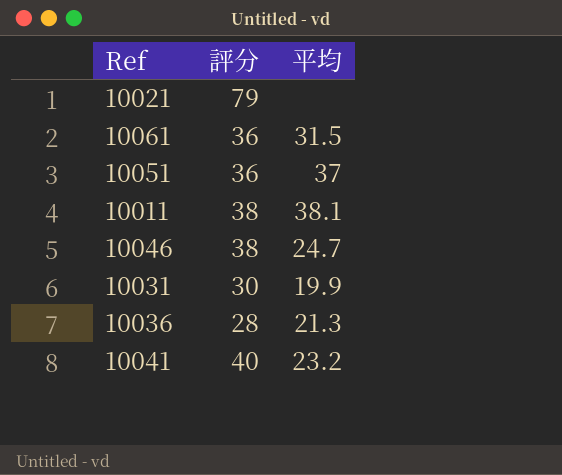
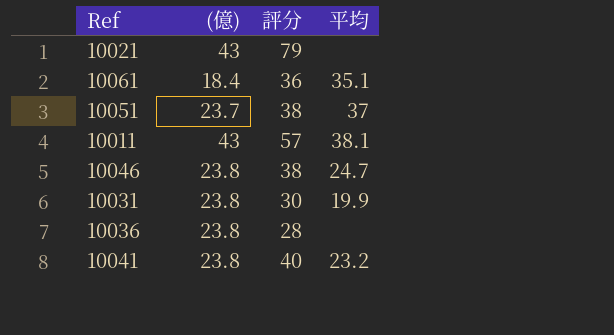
column (億) | position: none -> 2
10061 | 平均: 31.5 -> 35.1
10051 | 評分: 36 -> 38
10011 | 評分: 38 -> 57
10036 | 平均: 21.3 -> none

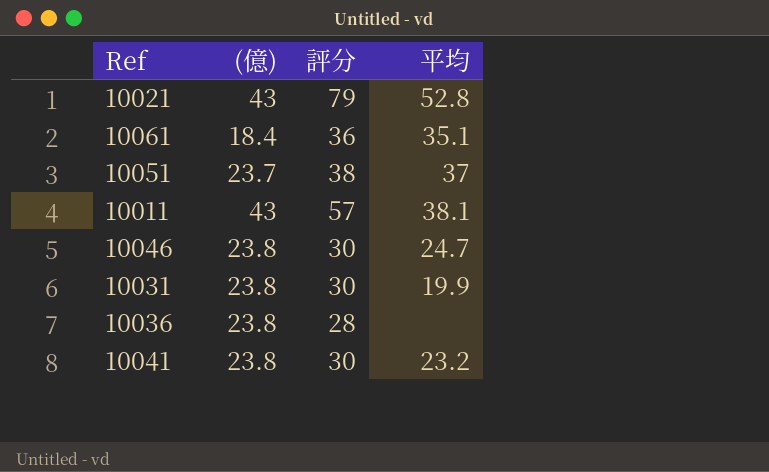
10021 | 平均: none -> 52.8
10046 | 評分: 38 -> 30
10041 | 評分: 40 -> 30

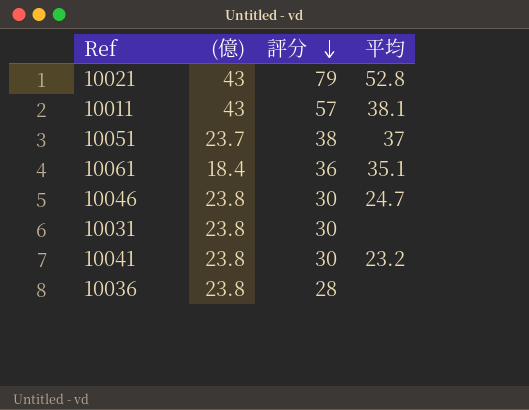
row order: none -> 評分 descending
10031 | 平均: 19.9 -> none

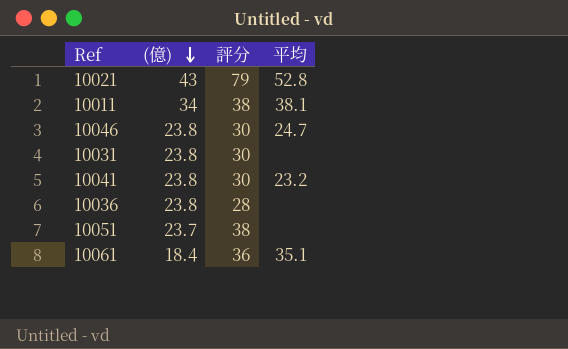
row order: 評分 descending -> (億) descending
10011 | (億): 43 -> 34
10011 | 評分: 57 -> 38
10051 | 平均: 37 -> none

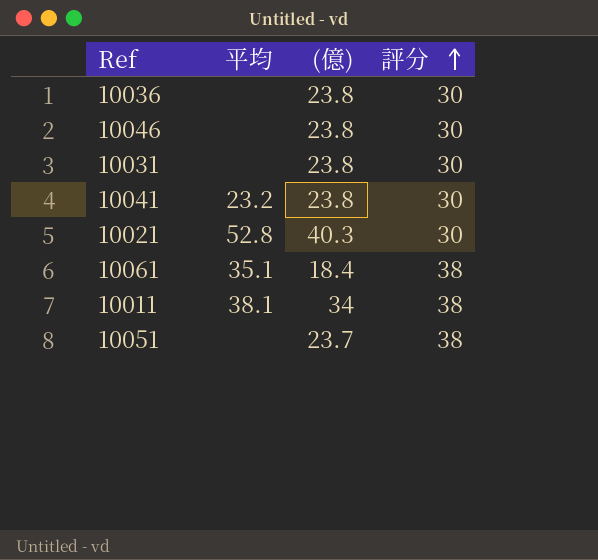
row order: (億) descending -> 評分 ascending
column 平均 | position: 4 -> 2
10036 | 評分: 28 -> 30
10046 | 平均: 24.7 -> none
10021 | (億): 43 -> 40.3
10021 | 評分: 79 -> 30
10061 | 評分: 36 -> 38

